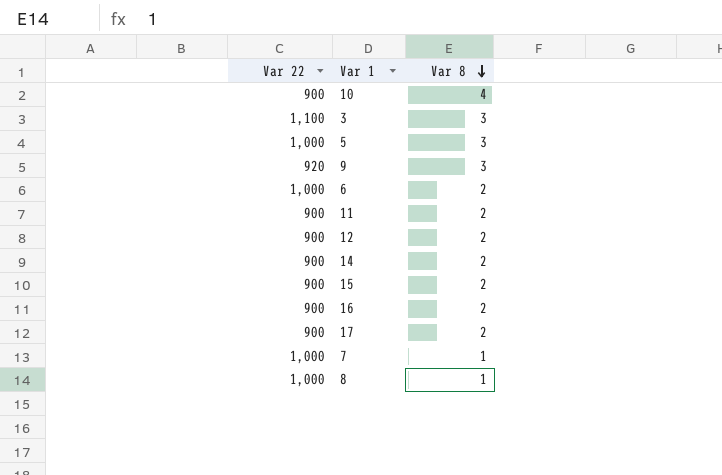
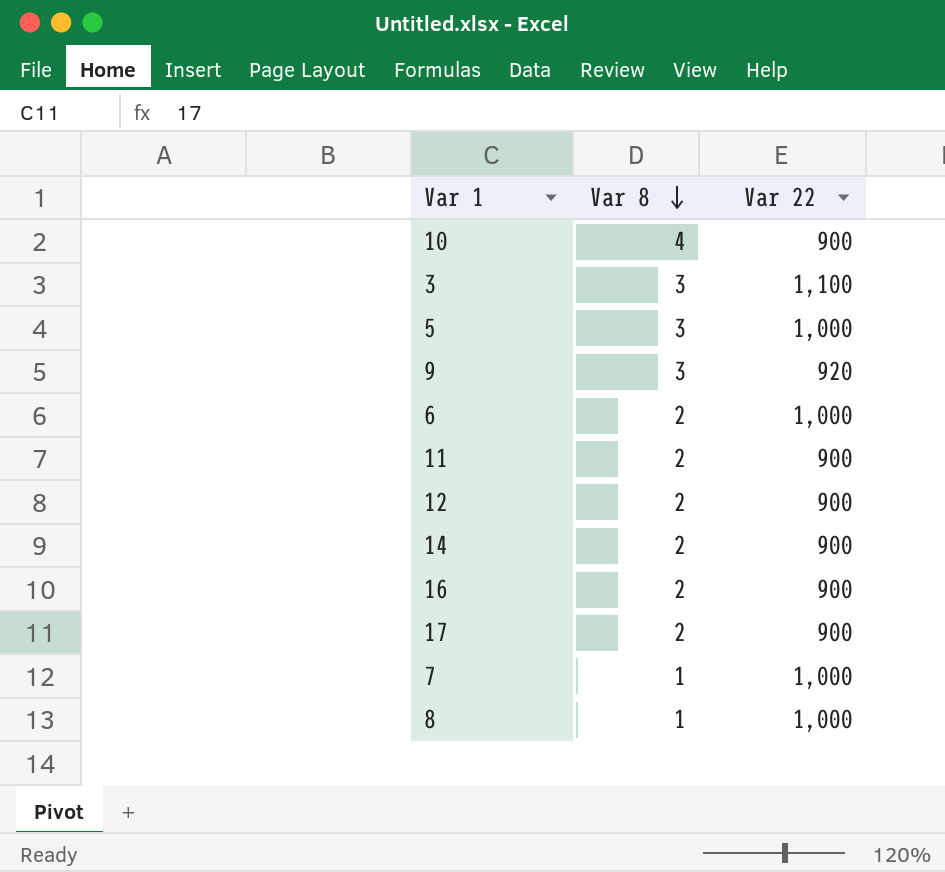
column Var 22 | position: 1 -> 3
row 15: 900 | 2 -> none

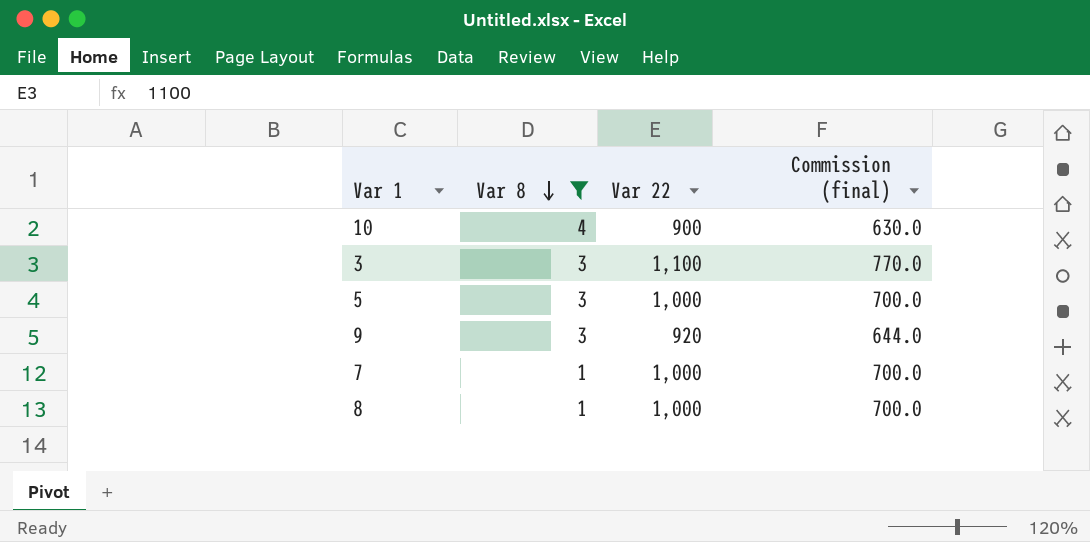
filter: none -> Var 8 != 2
column Commission (final) | formula: none -> [Var 22] * 0.7

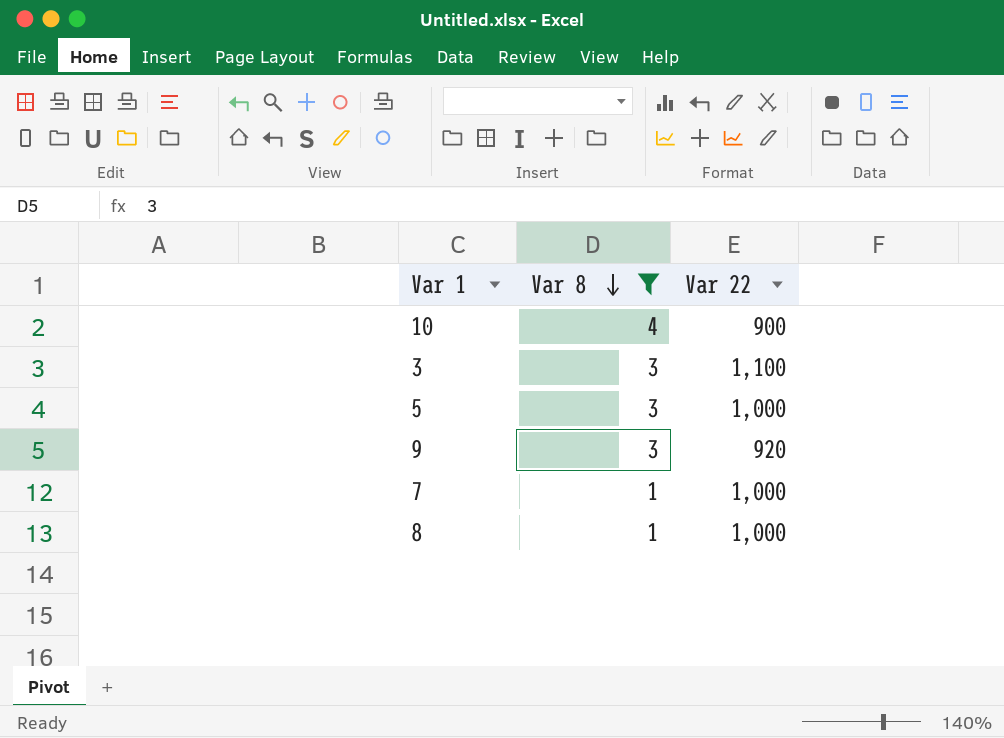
column Commission (final) | formula: [Var 22] * 0.7 -> none

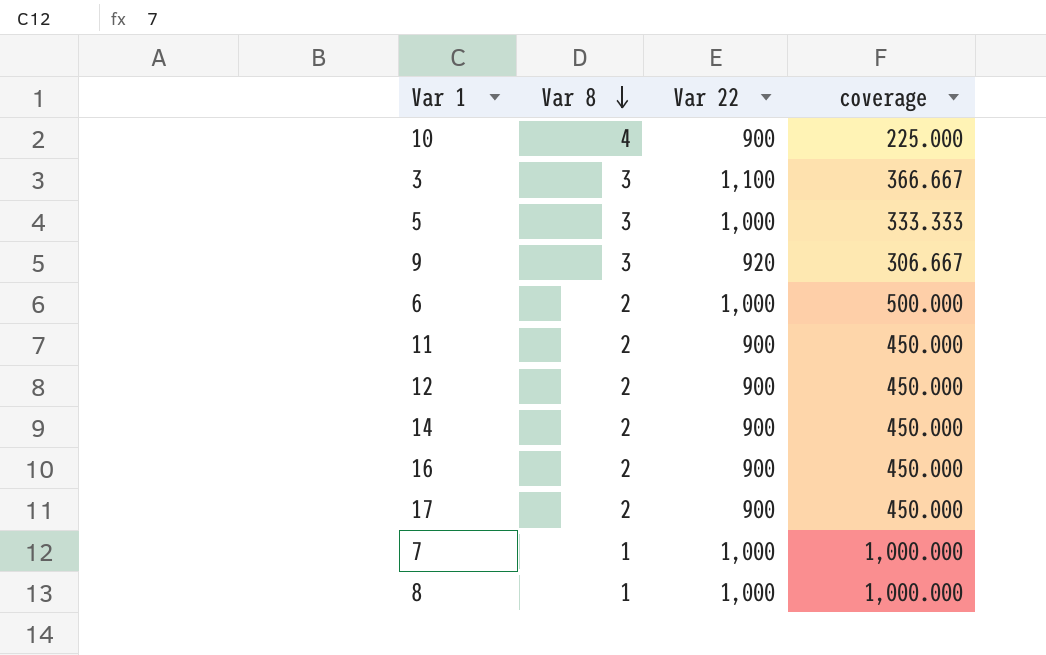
filter: Var 8 != 2 -> none
column coverage | formula: none -> [Var 22] / [Var 8]

